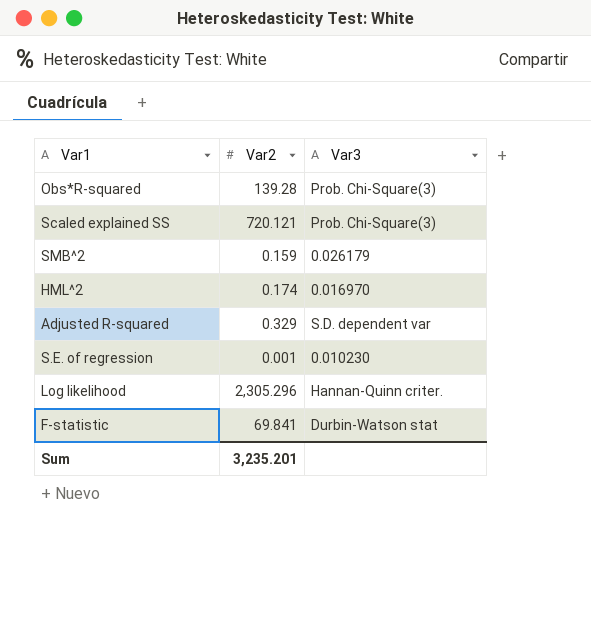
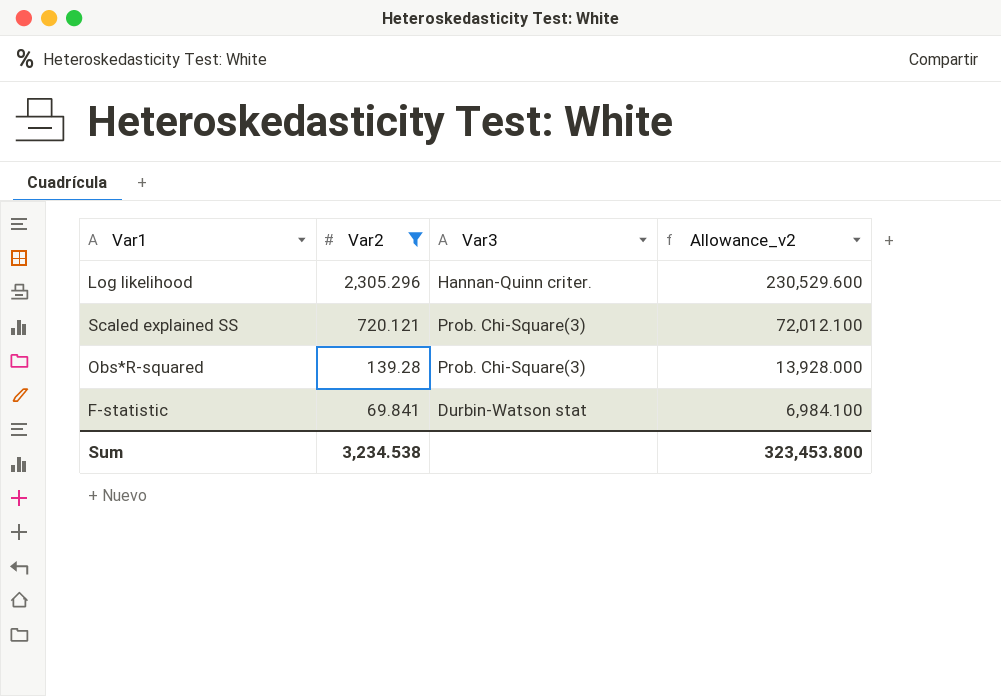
filter: none -> Var2 >= 69.841
row order: none -> Var2 descending
column Allowance_v2 | formula: none -> [Var2] * 100
Sum | Var2: 3,235.201 -> 3,234.538

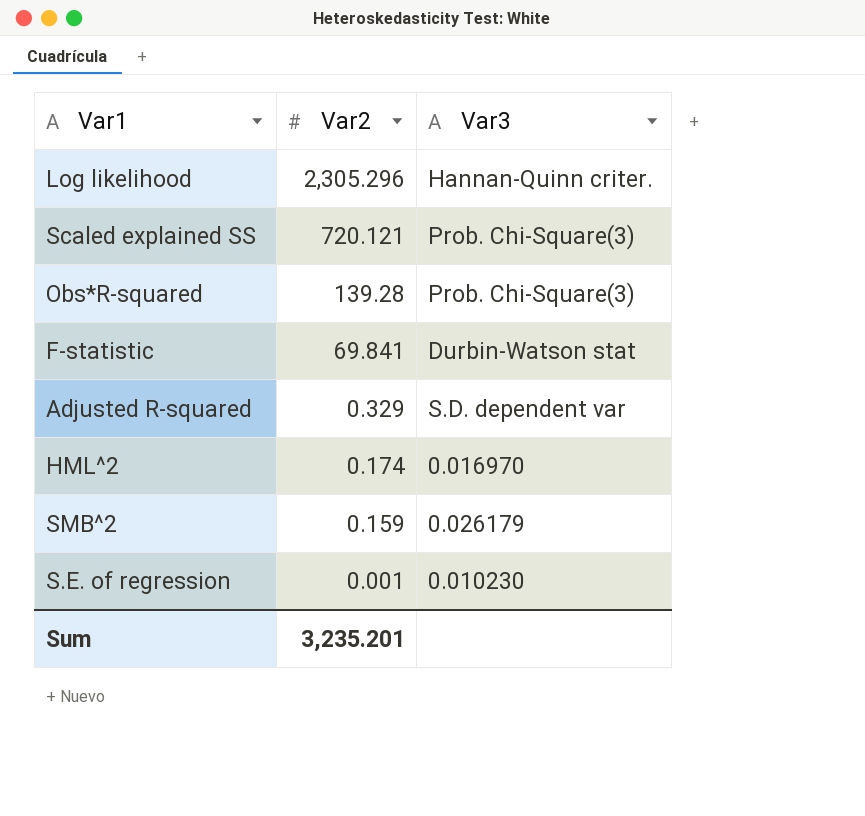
filter: Var2 >= 69.841 -> none
column Allowance_v2 | formula: [Var2] * 100 -> none
Sum | Var2: 3,234.538 -> 3,235.201

